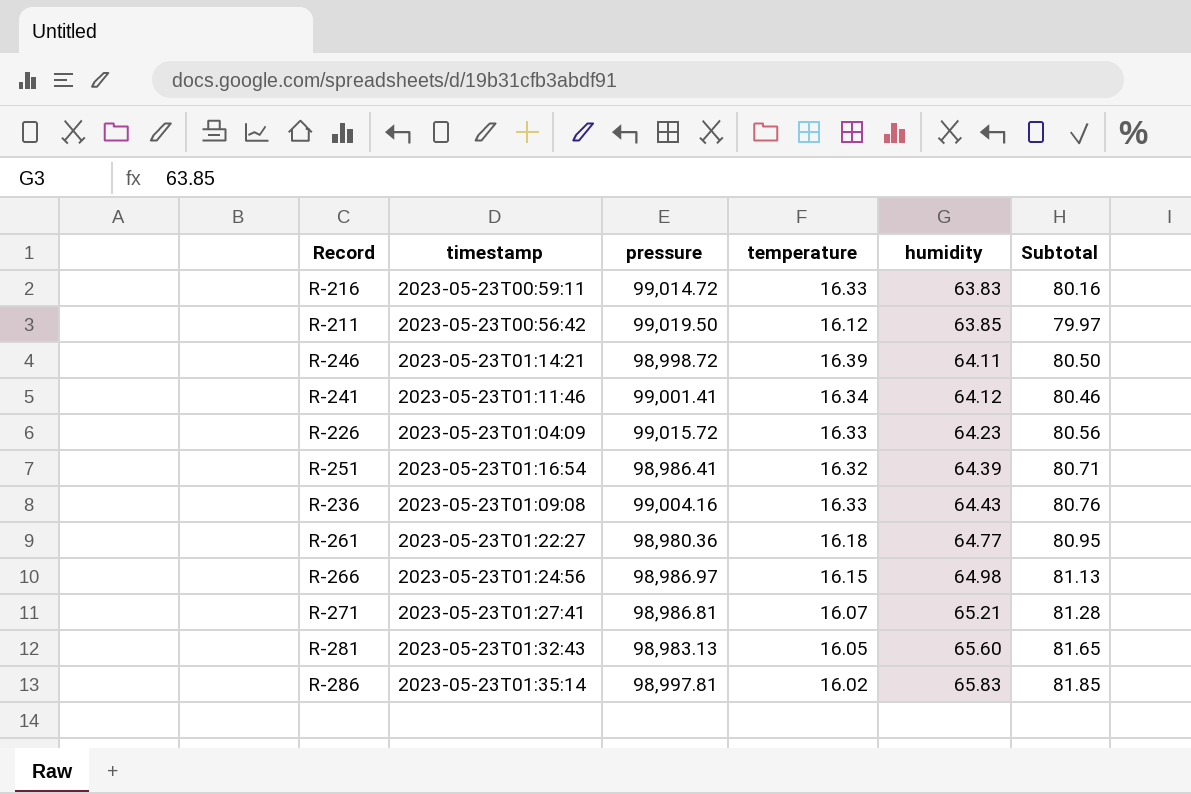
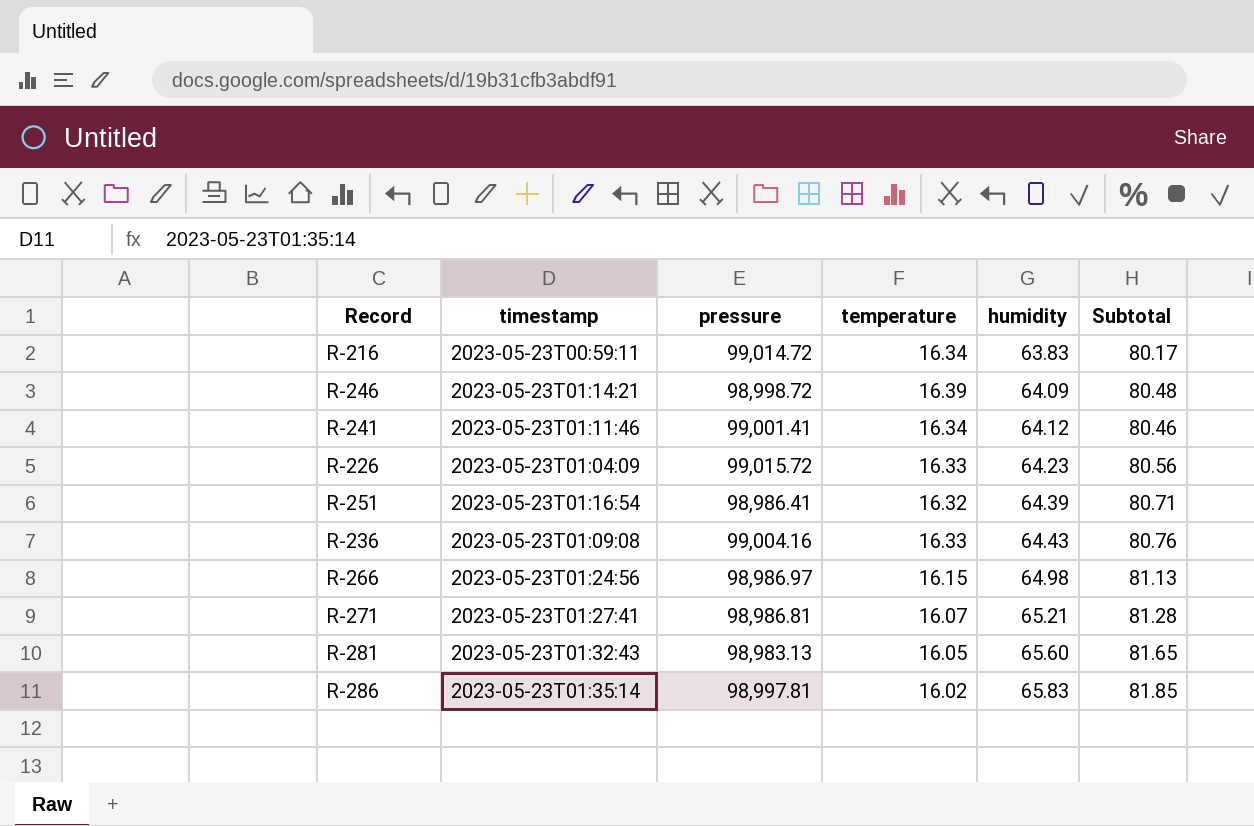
row R-211: 2023-05-23T00:56:42 | 99,019.50 | 16.12 | 63.85 | 79.97 -> none
row R-261: 2023-05-23T01:22:27 | 98,980.36 | 16.18 | 64.77 | 80.95 -> none
R-216 | temperature: 16.33 -> 16.34
R-216 | Subtotal: 80.16 -> 80.17
R-246 | humidity: 64.11 -> 64.09
R-246 | Subtotal: 80.50 -> 80.48

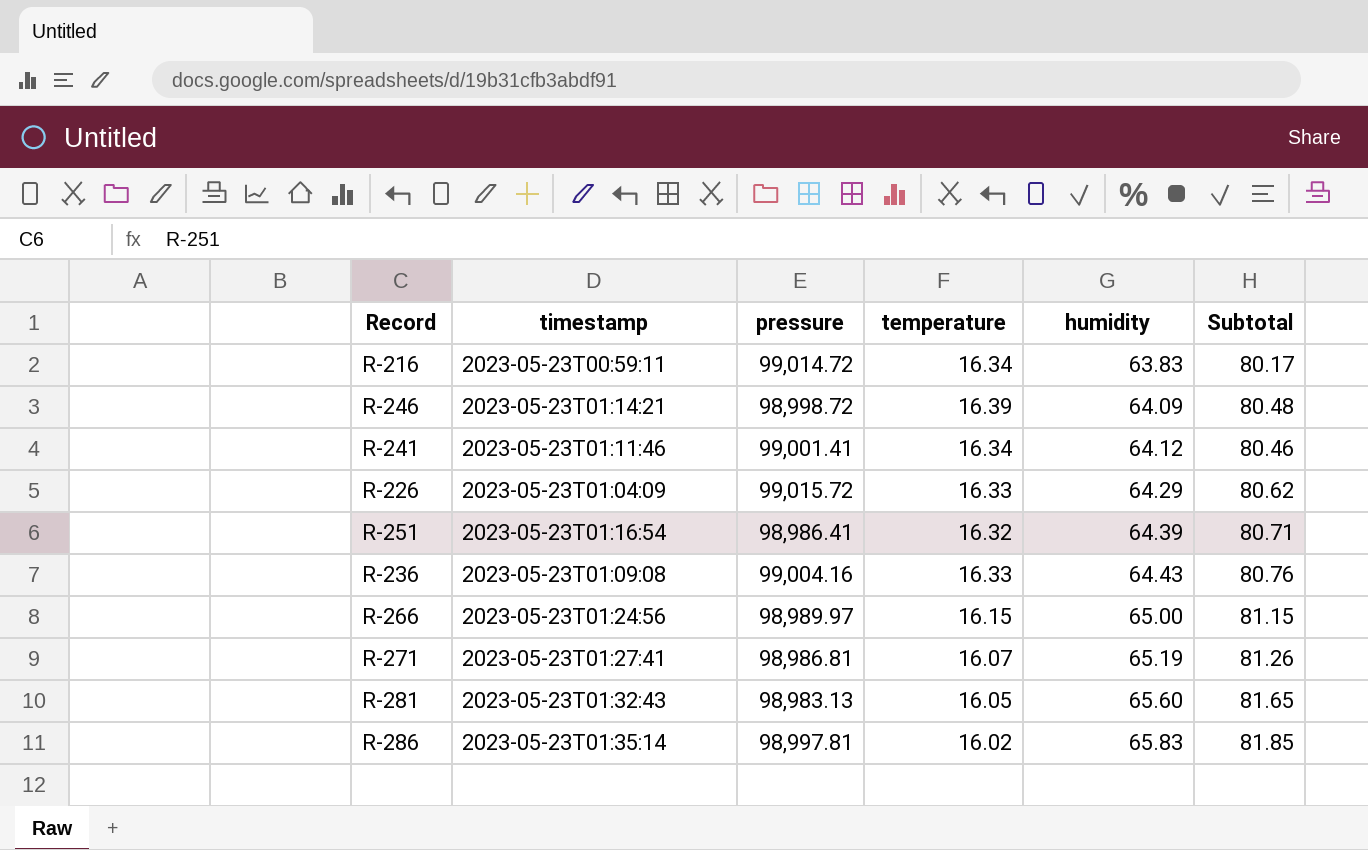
R-226 | humidity: 64.23 -> 64.29
R-226 | Subtotal: 80.56 -> 80.62
R-266 | pressure: 98,986.97 -> 98,989.97
R-266 | humidity: 64.98 -> 65.00
R-266 | Subtotal: 81.13 -> 81.15
R-271 | humidity: 65.21 -> 65.19
R-271 | Subtotal: 81.28 -> 81.26

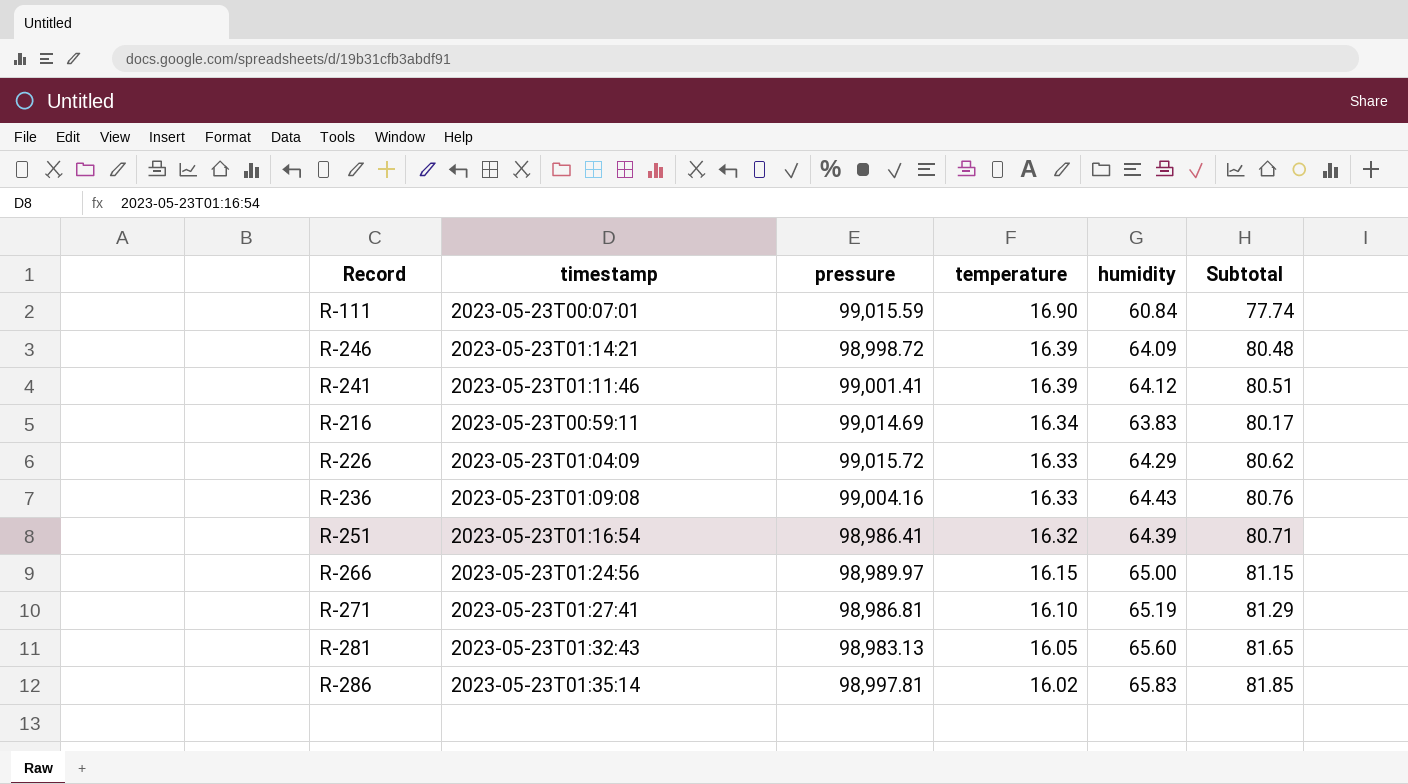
row order: humidity ascending -> temperature descending
row R-111: none -> 2023-05-23T00:07:01 | 99,015.59 | 16.90 | 60.84 | 77.74
R-241 | temperature: 16.34 -> 16.39
R-241 | Subtotal: 80.46 -> 80.51
R-216 | pressure: 99,014.72 -> 99,014.69
R-271 | temperature: 16.07 -> 16.10
R-271 | Subtotal: 81.26 -> 81.29

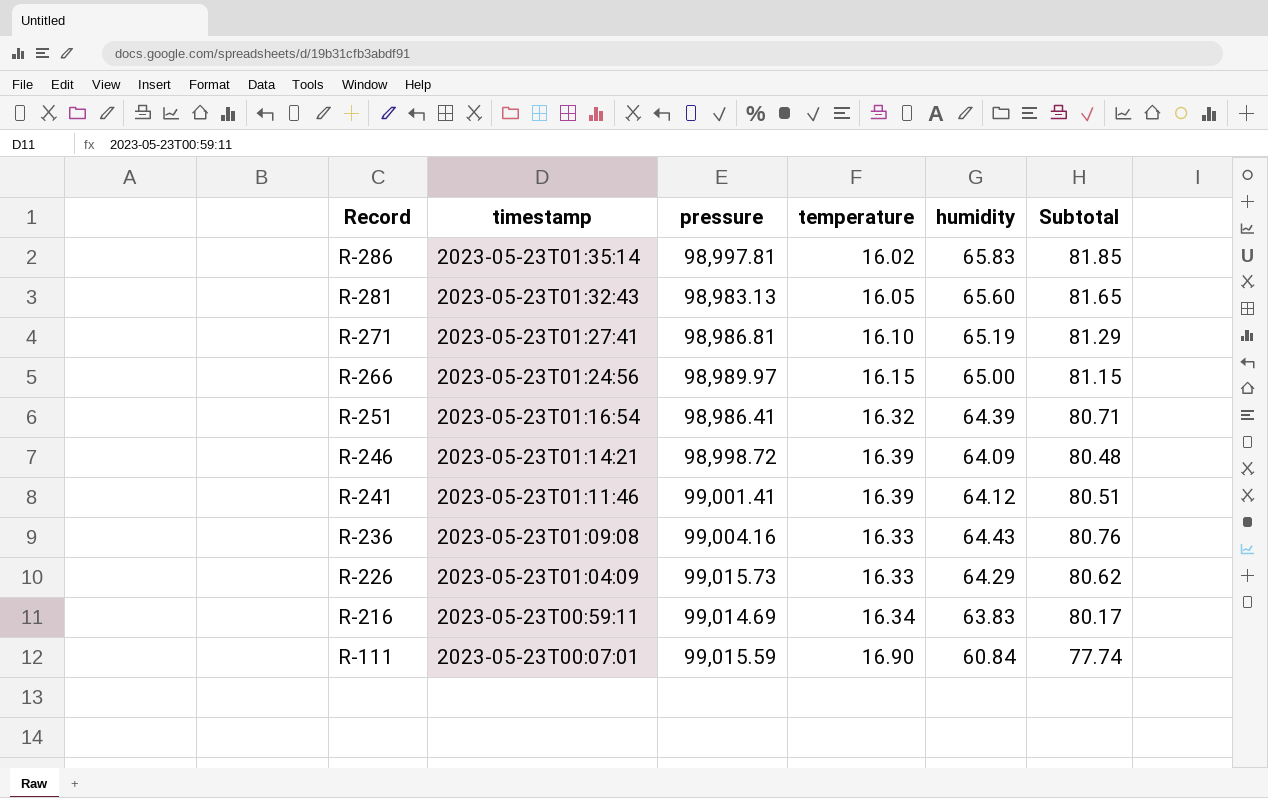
row order: temperature descending -> Record descending
R-226 | pressure: 99,015.72 -> 99,015.73

